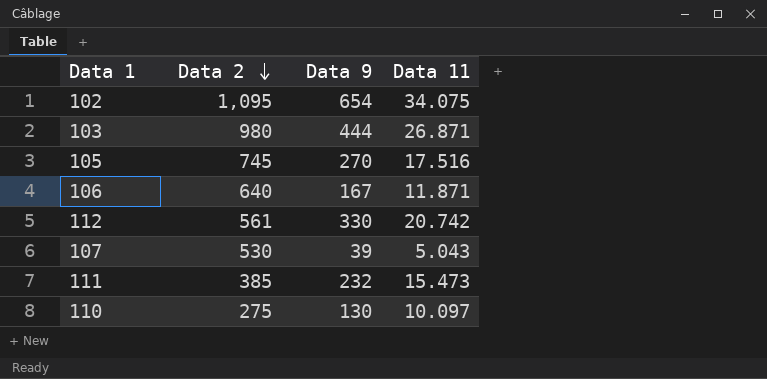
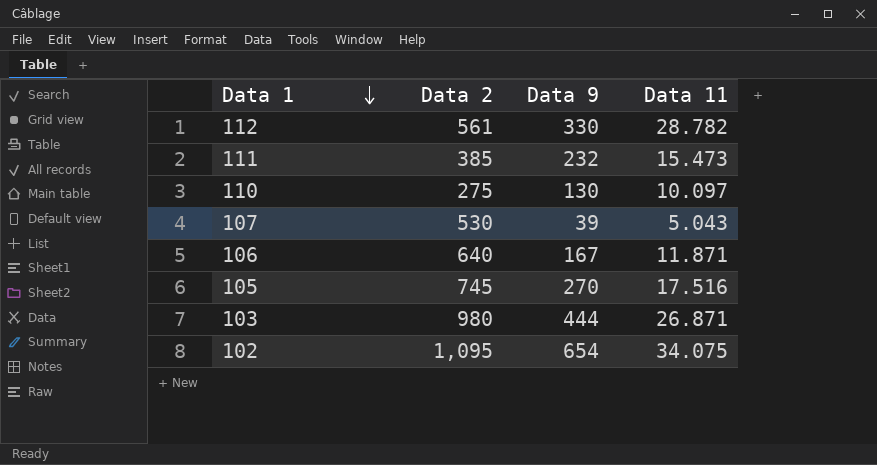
row order: Data 2 descending -> Data 1 descending
112 | Data 11: 20.742 -> 28.782

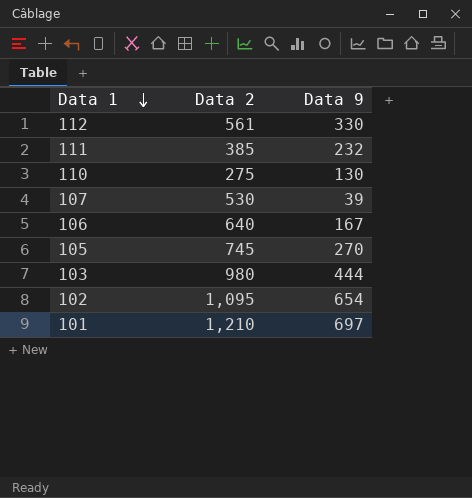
column Data 11 | position: 4 -> none
row 101: none -> 1,210 | 697

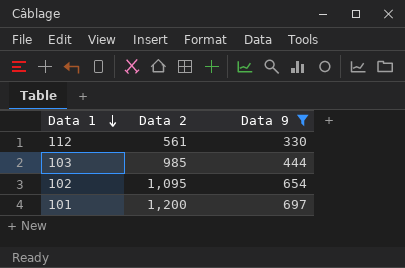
filter: none -> Data 9 >= 330
103 | Data 2: 980 -> 985
101 | Data 2: 1,210 -> 1,200

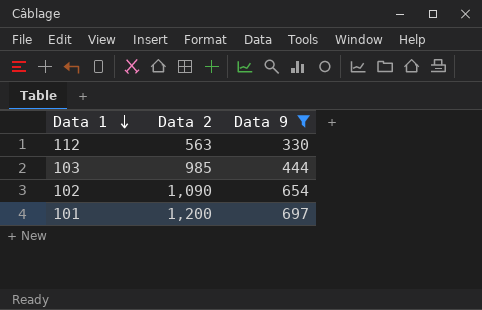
112 | Data 2: 561 -> 563
102 | Data 2: 1,095 -> 1,090

